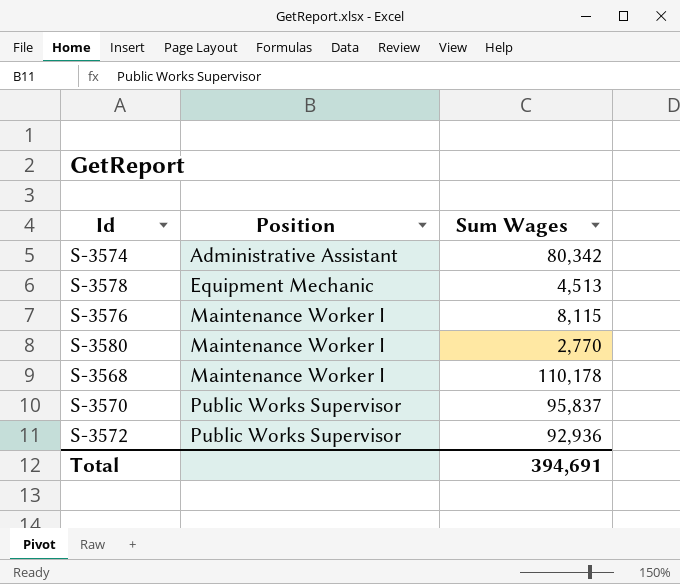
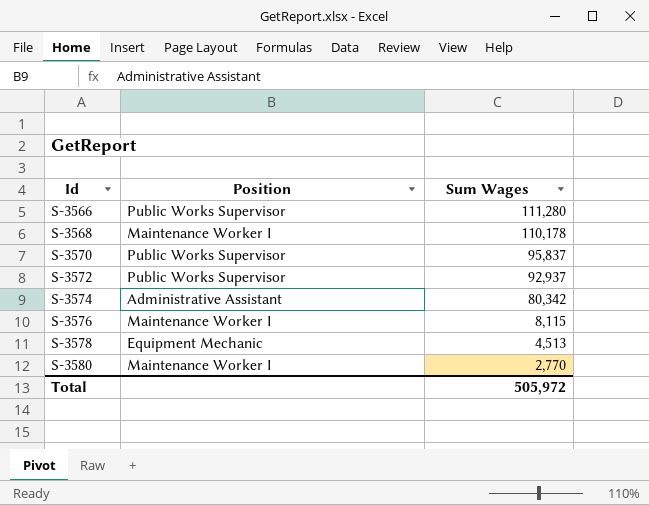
row order: Position ascending -> Id ascending
row S-3566: none -> Public Works Supervisor | 111,280
S-3572 | Sum Wages: 92,936 -> 92,937
Total | Sum Wages: 394,691 -> 505,972

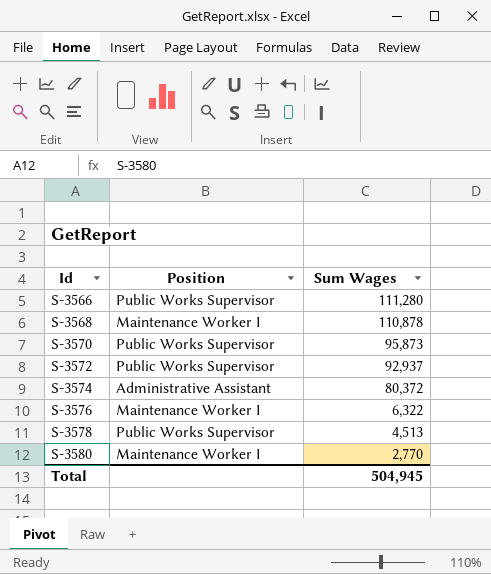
S-3568 | Sum Wages: 110,178 -> 110,878
S-3570 | Sum Wages: 95,837 -> 95,873
S-3574 | Sum Wages: 80,342 -> 80,372
S-3576 | Sum Wages: 8,115 -> 6,322
S-3578 | Position: Equipment Mechanic -> Public Works Supervisor
Total | Sum Wages: 505,972 -> 504,945

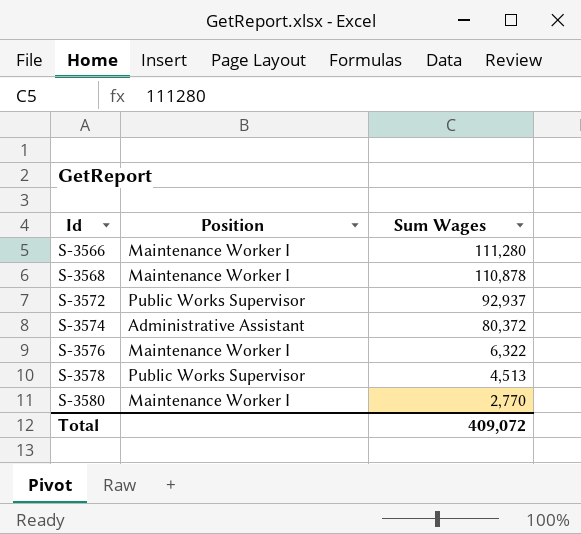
row S-3570: Public Works Supervisor | 95,873 -> none
S-3566 | Position: Public Works Supervisor -> Maintenance Worker I
Total | Sum Wages: 504,945 -> 409,072

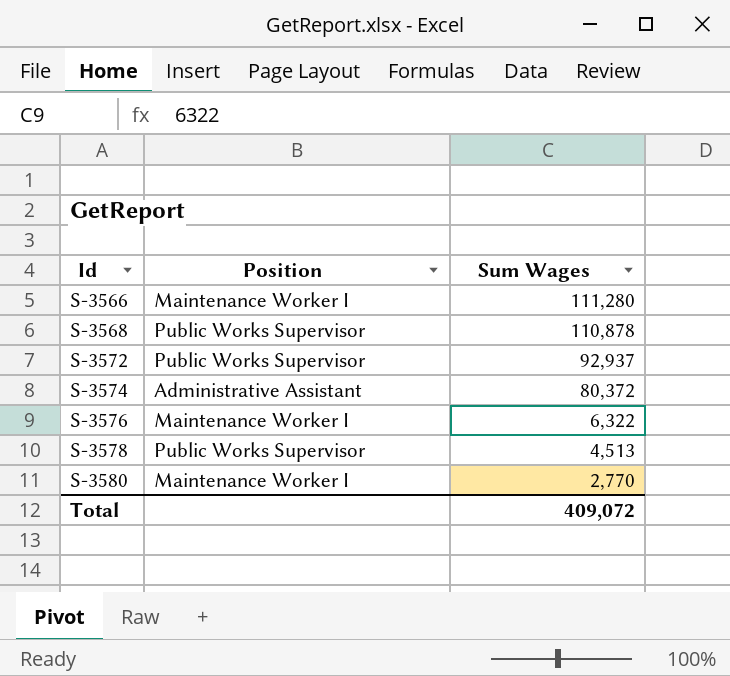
S-3568 | Position: Maintenance Worker I -> Public Works Supervisor

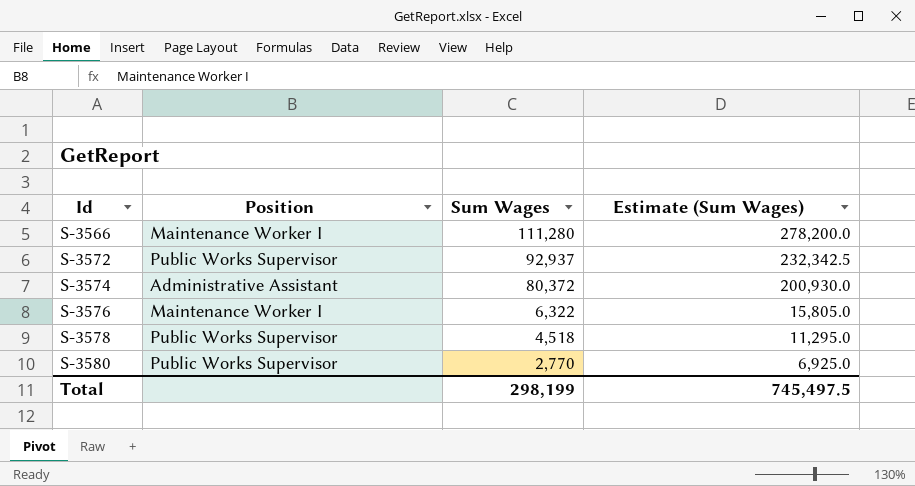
column Estimate (Sum Wages) | formula: none -> [Sum Wages] * 2.5
row S-3568: Public Works Supervisor | 110,878 -> none
S-3578 | Sum Wages: 4,513 -> 4,518
S-3580 | Position: Maintenance Worker I -> Public Works Supervisor
Total | Sum Wages: 409,072 -> 298,199

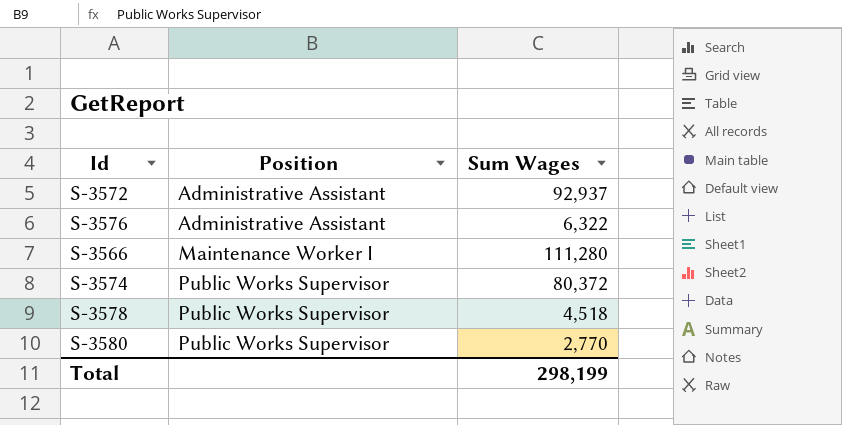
row order: Id ascending -> Position ascending
column Estimate (Sum Wages) | formula: [Sum Wages] * 2.5 -> none
S-3572 | Position: Public Works Supervisor -> Administrative Assistant
S-3576 | Position: Maintenance Worker I -> Administrative Assistant
S-3574 | Position: Administrative Assistant -> Public Works Supervisor

